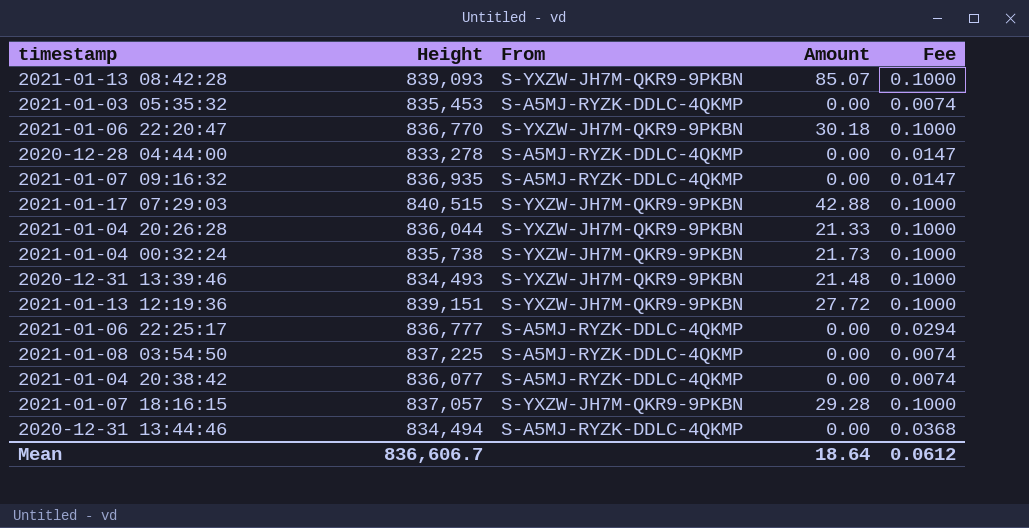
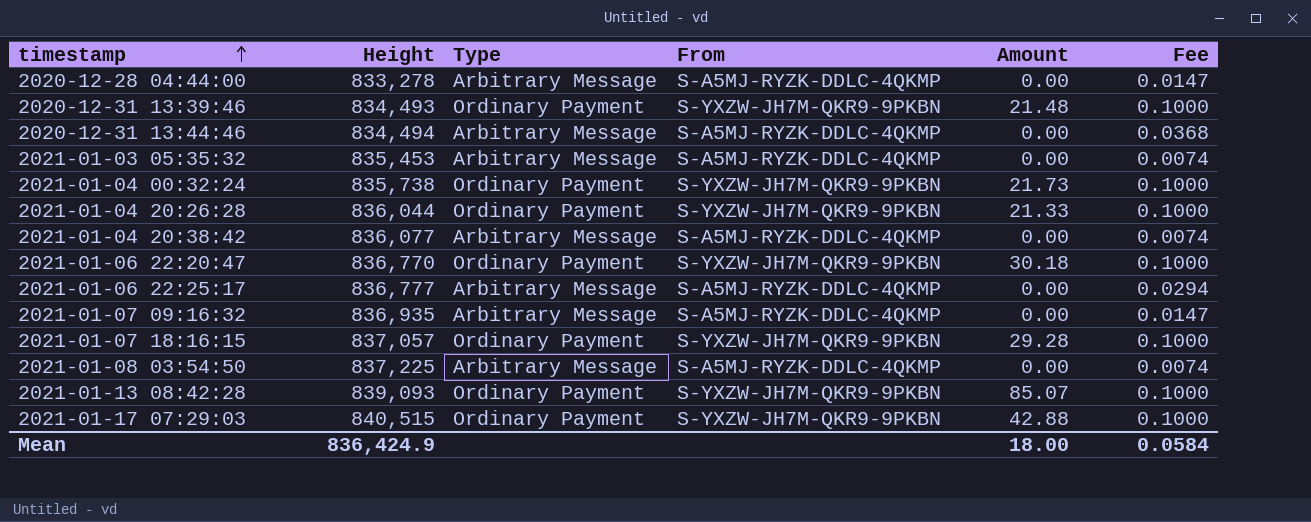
row order: none -> timestamp ascending
column Type | position: none -> 3
row 2021-01-13 12:19:36: 839,151 | S-YXZW-JH7M-QKR9-9PKBN | 27.72 | 0.1000 -> none
Mean | Height: 836,606.7 -> 836,424.9
Mean | Amount: 18.64 -> 18.00
Mean | Fee: 0.0612 -> 0.0584

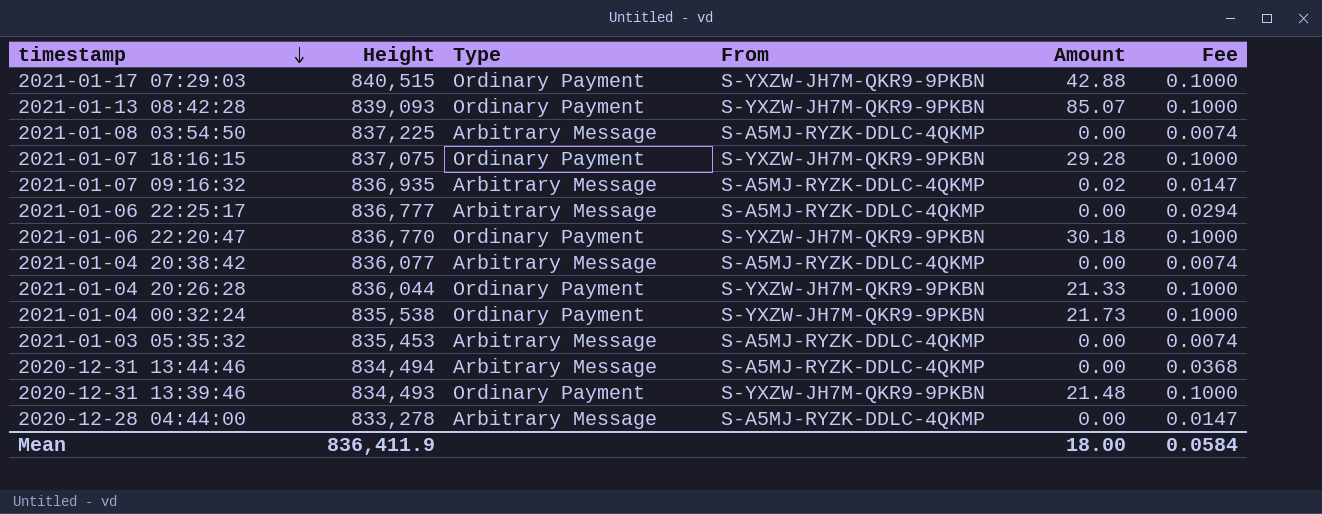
row order: timestamp ascending -> timestamp descending
2021-01-07 18:16:15 | Height: 837,057 -> 837,075
2021-01-07 09:16:32 | Amount: 0.00 -> 0.02
2021-01-04 00:32:24 | Height: 835,738 -> 835,538
Mean | Height: 836,424.9 -> 836,411.9

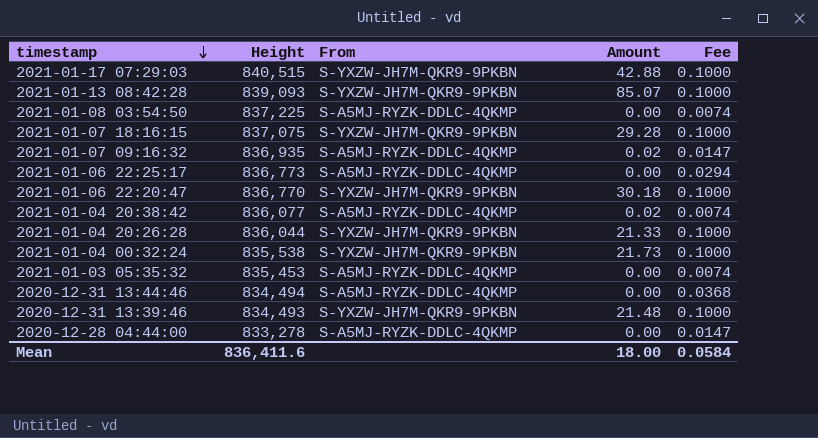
column Type | position: 3 -> none
2021-01-06 22:25:17 | Height: 836,777 -> 836,773
2021-01-04 20:38:42 | Amount: 0.00 -> 0.02
Mean | Height: 836,411.9 -> 836,411.6

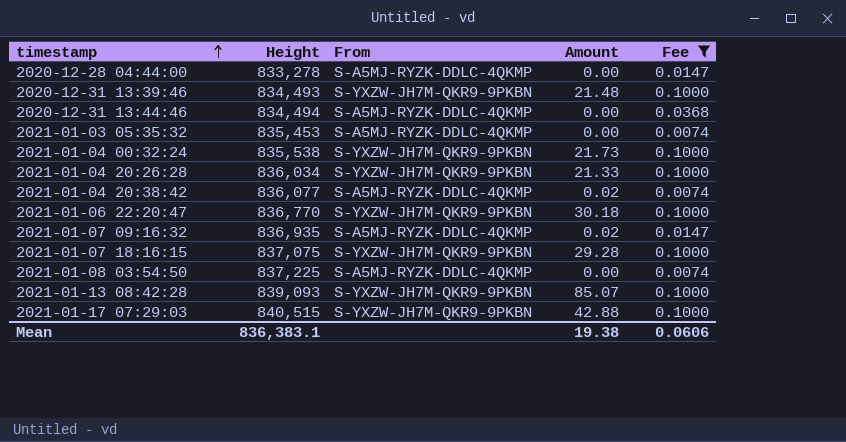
filter: none -> Fee != 0.0294
row order: timestamp descending -> timestamp ascending
2021-01-04 20:26:28 | Height: 836,044 -> 836,034
Mean | Height: 836,411.6 -> 836,383.1
Mean | Amount: 18.00 -> 19.38
Mean | Fee: 0.0584 -> 0.0606

